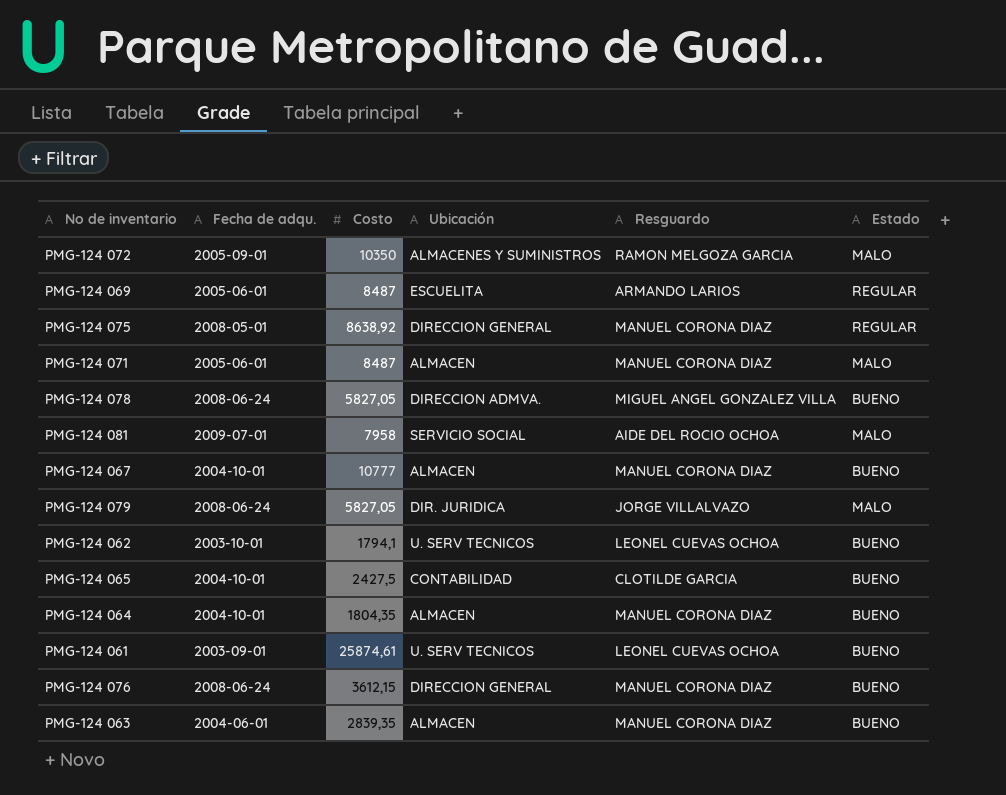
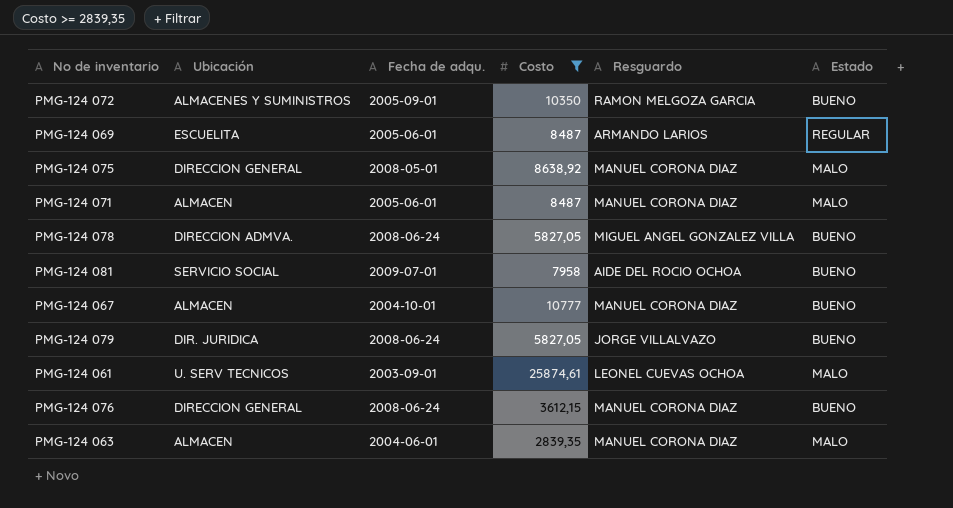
filter: none -> Costo >= 2839,35
column Ubicación | position: 4 -> 2
PMG-124 072 | Estado: MALO -> BUENO
PMG-124 075 | Estado: REGULAR -> MALO
PMG-124 081 | Estado: MALO -> BUENO
PMG-124 079 | Estado: MALO -> BUENO
PMG-124 061 | Estado: BUENO -> MALO
PMG-124 063 | Estado: BUENO -> MALO

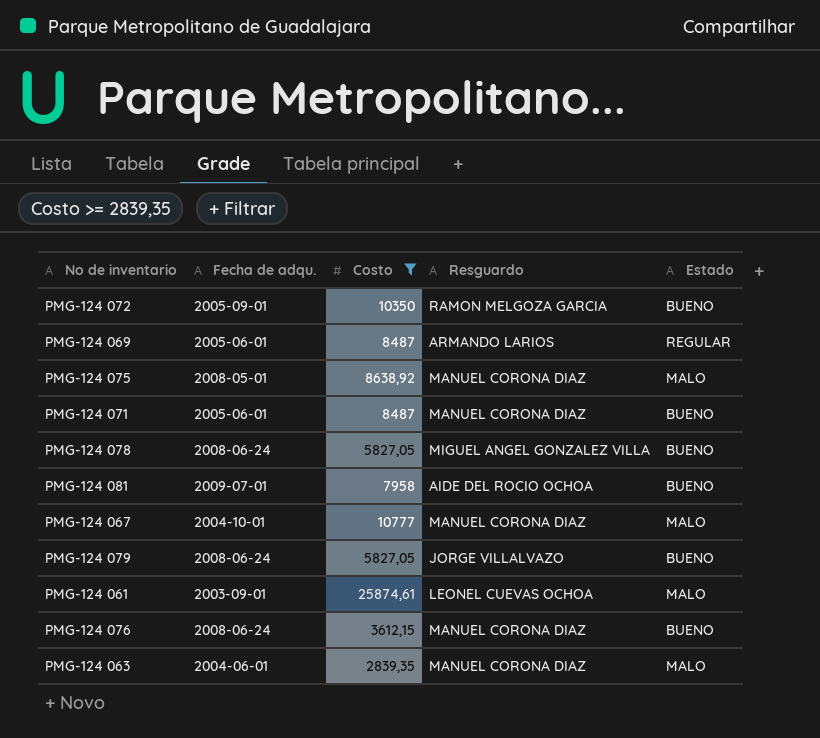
column Ubicación | position: 2 -> none
PMG-124 071 | Estado: MALO -> BUENO
PMG-124 067 | Estado: BUENO -> MALO

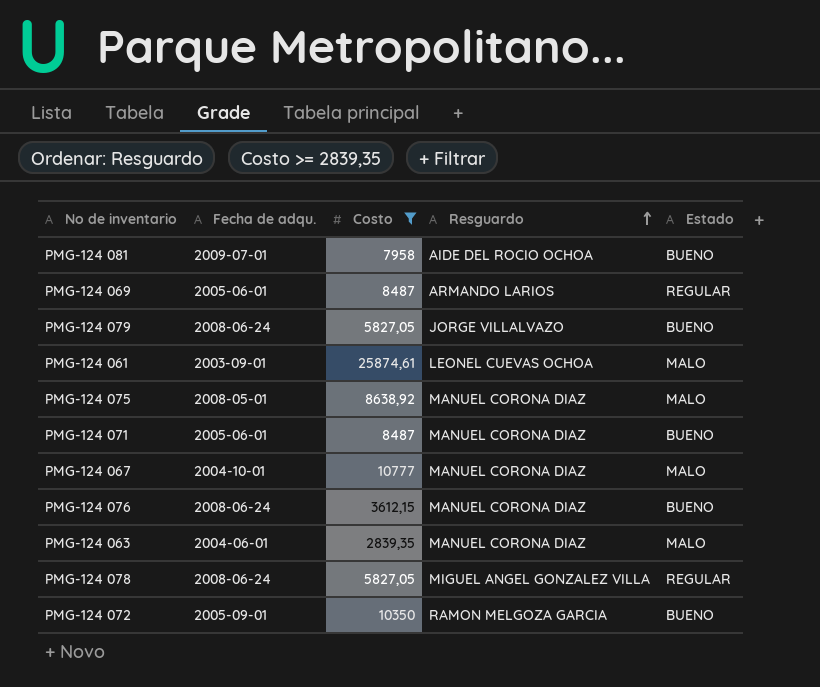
row order: none -> Resguardo ascending
PMG-124 078 | Estado: BUENO -> REGULAR

